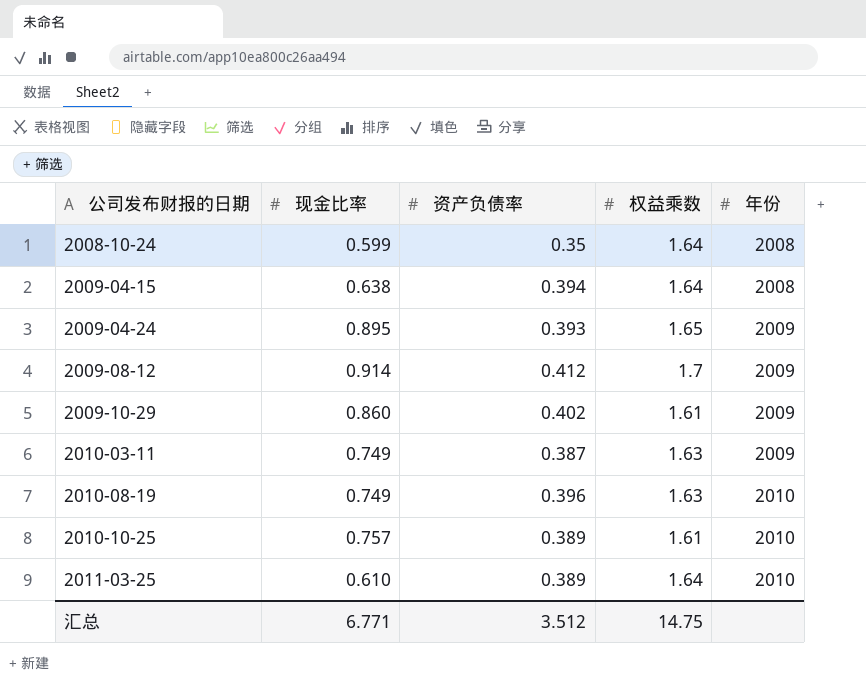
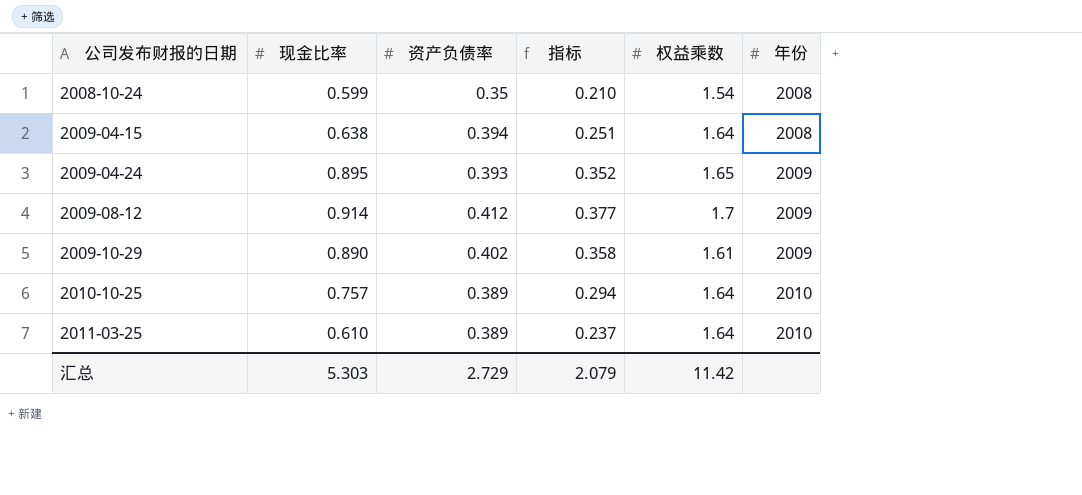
column 指标 | formula: none -> [现金比率] * [资产负债率]
row 2010-03-11: 0.749 | 0.387 | 1.63 | 2009 -> none
row 2010-08-19: 0.749 | 0.396 | 1.63 | 2010 -> none
2008-10-24 | 权益乘数: 1.64 -> 1.54
2009-10-29 | 现金比率: 0.860 -> 0.890
2010-10-25 | 权益乘数: 1.61 -> 1.64
汇总 | 现金比率: 6.771 -> 5.303
汇总 | 资产负债率: 3.512 -> 2.729
汇总 | 权益乘数: 14.75 -> 11.42

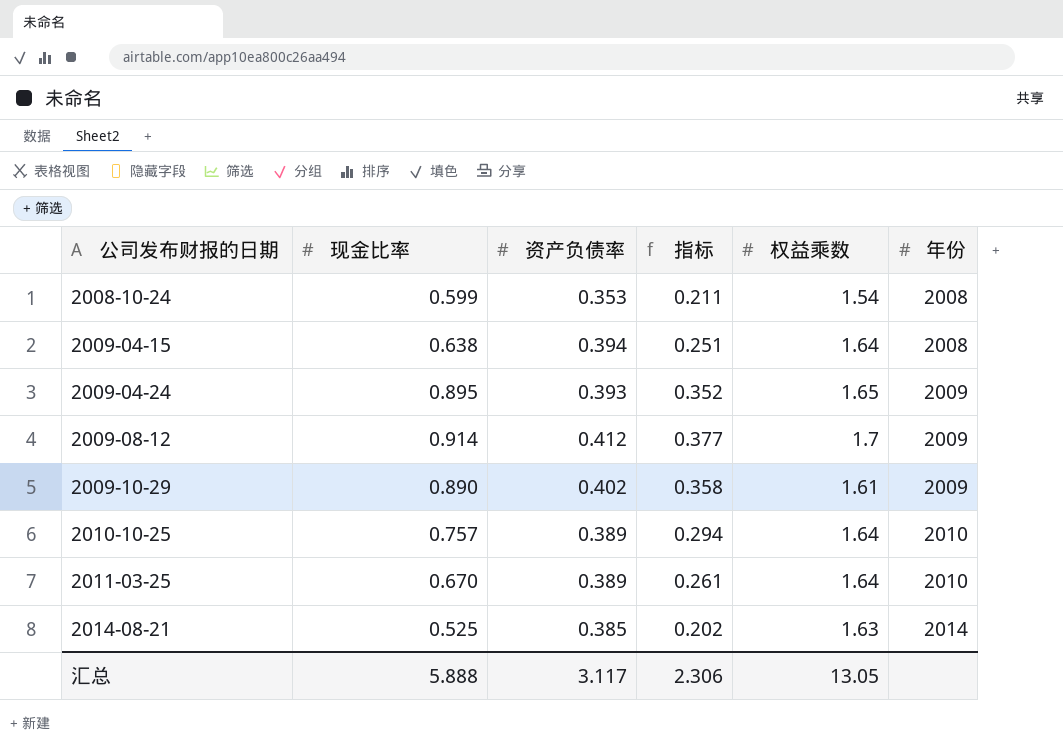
2008-10-24 | 资产负债率: 0.35 -> 0.353
2008-10-24 | 指标: 0.210 -> 0.211
2011-03-25 | 现金比率: 0.610 -> 0.670
2011-03-25 | 指标: 0.237 -> 0.261
row 2014-08-21: none -> 0.525 | 0.385 | 0.202 | 1.63 | 2014
汇总 | 现金比率: 5.303 -> 5.888
汇总 | 资产负债率: 2.729 -> 3.117
汇总 | 指标: 2.079 -> 2.306
汇总 | 权益乘数: 11.42 -> 13.05

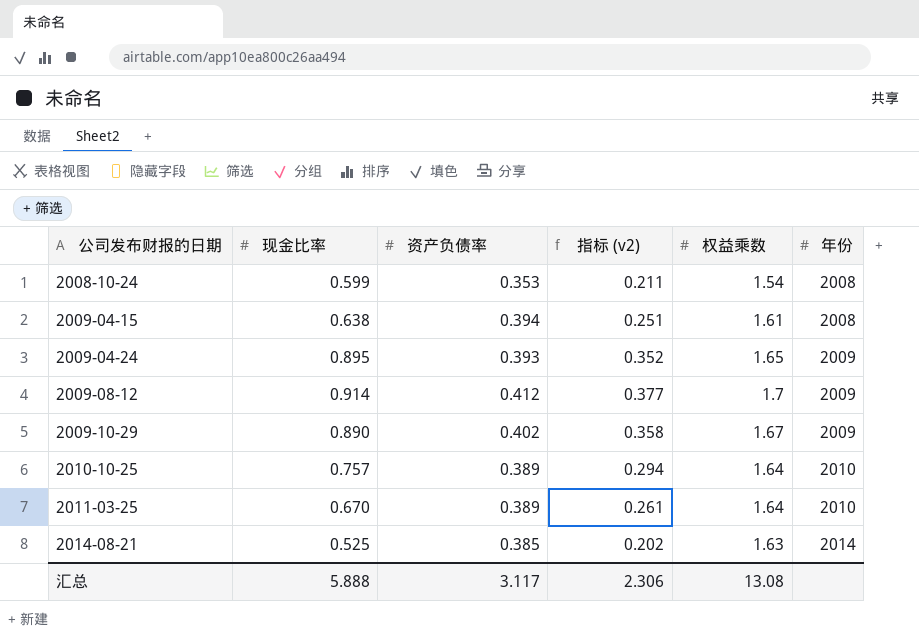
column name: 指标 -> 指标 (v2)
2009-04-15 | 权益乘数: 1.64 -> 1.61
2009-10-29 | 权益乘数: 1.61 -> 1.67
汇总 | 权益乘数: 13.05 -> 13.08

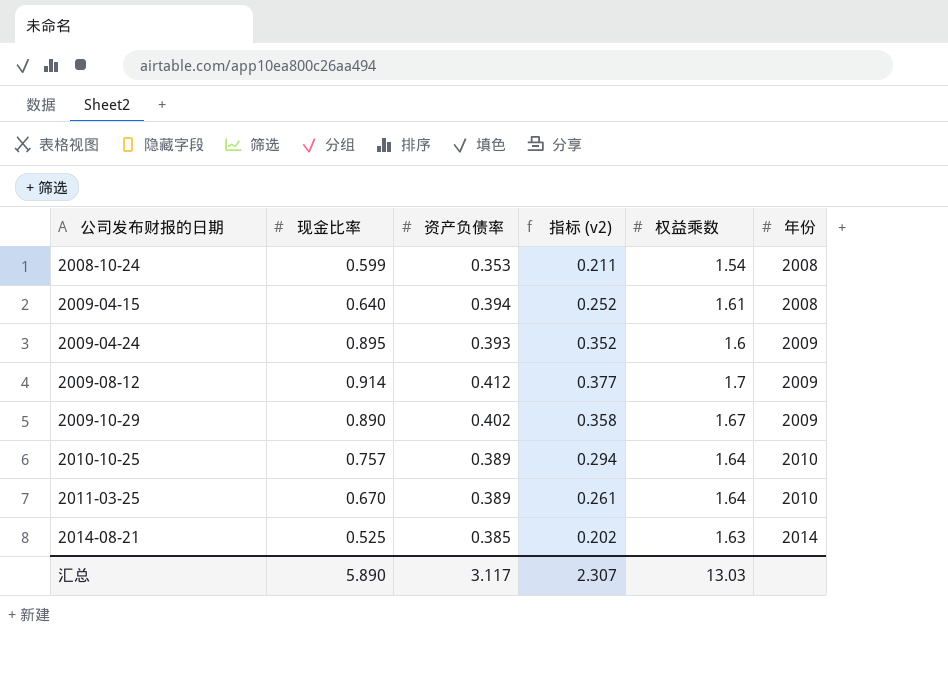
2009-04-15 | 现金比率: 0.638 -> 0.640
2009-04-15 | 指标 (v2): 0.251 -> 0.252
2009-04-24 | 权益乘数: 1.65 -> 1.6
汇总 | 现金比率: 5.888 -> 5.890
汇总 | 指标 (v2): 2.306 -> 2.307
汇总 | 权益乘数: 13.08 -> 13.03

